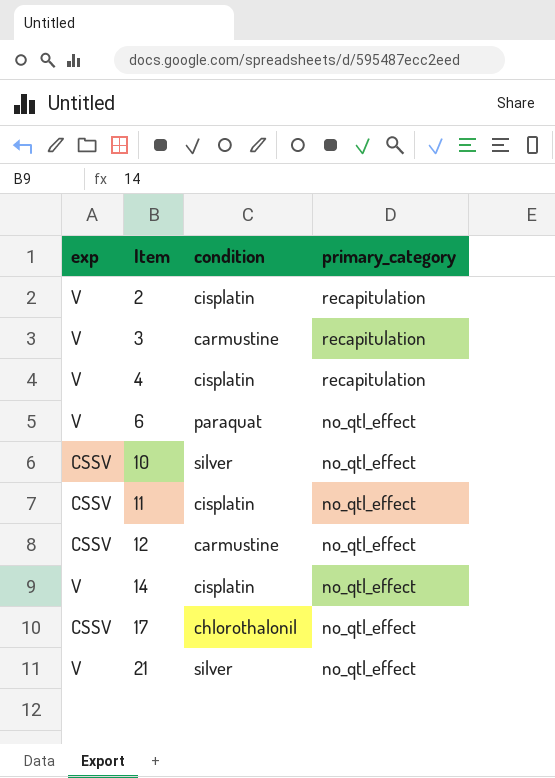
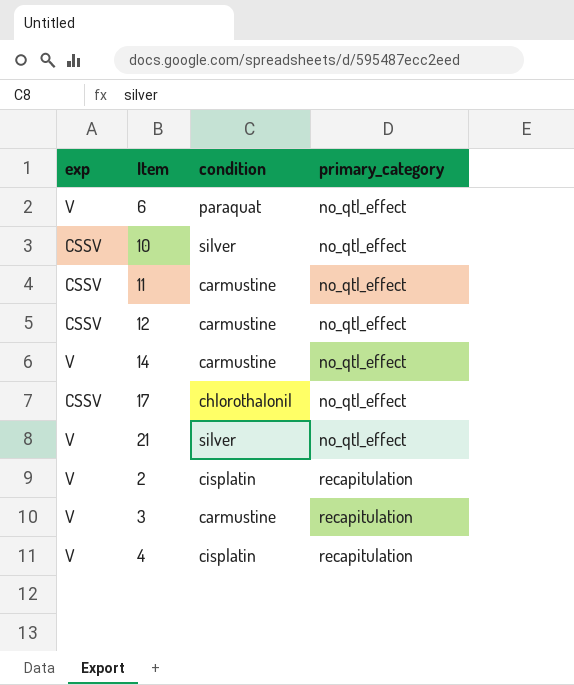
row order: Item ascending -> primary_category ascending
11 | condition: cisplatin -> carmustine
14 | condition: cisplatin -> carmustine

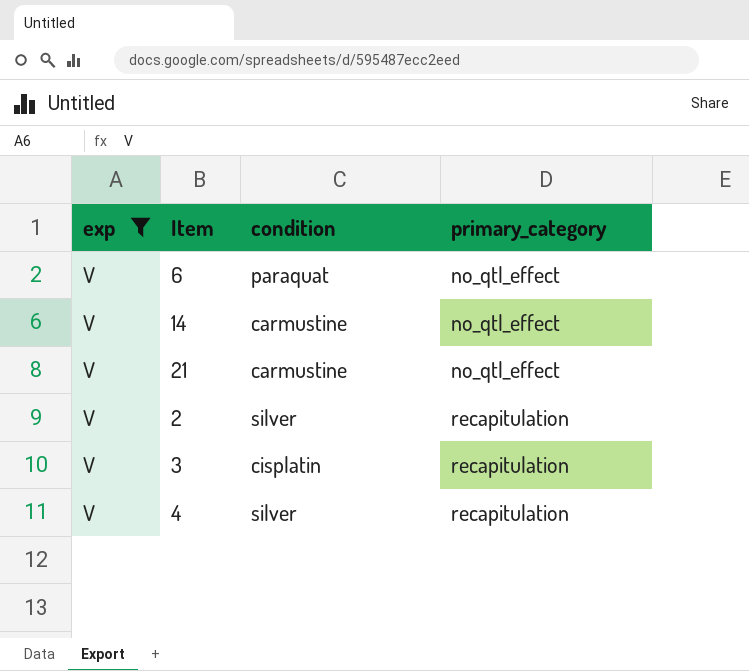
filter: none -> exp = V
21 | condition: silver -> carmustine
2 | condition: cisplatin -> silver
3 | condition: carmustine -> cisplatin
4 | condition: cisplatin -> silver

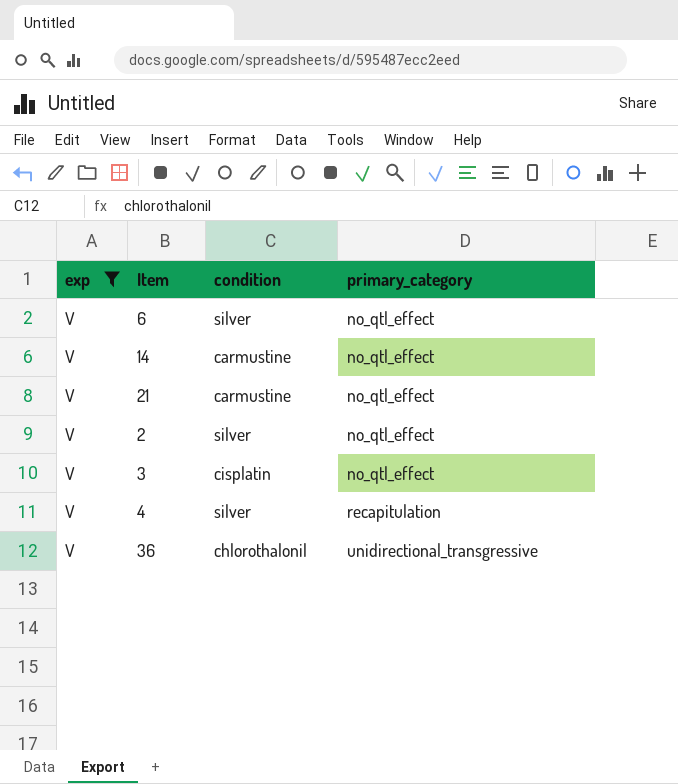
6 | condition: paraquat -> silver
2 | primary_category: recapitulation -> no_qtl_effect
3 | primary_category: recapitulation -> no_qtl_effect
row 36: none -> V | chlorothalonil | unidirectional_transgressive

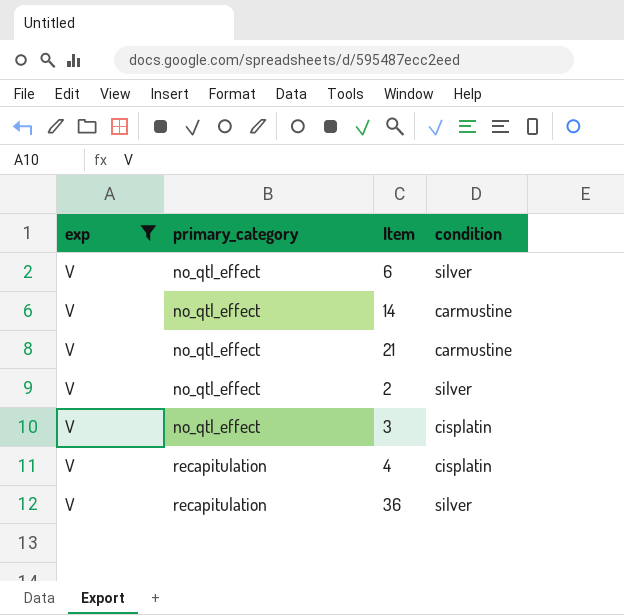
column primary_category | position: 4 -> 2
4 | condition: silver -> cisplatin
36 | primary_category: unidirectional_transgressive -> recapitulation
36 | condition: chlorothalonil -> silver

